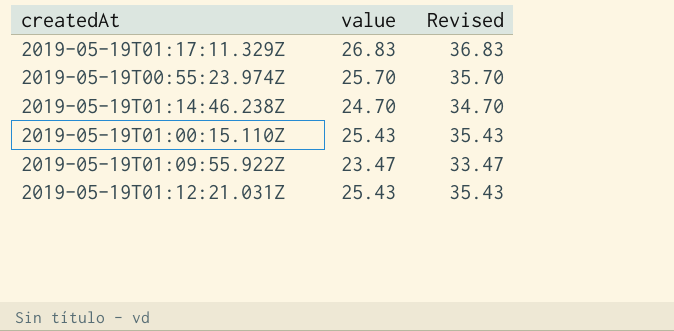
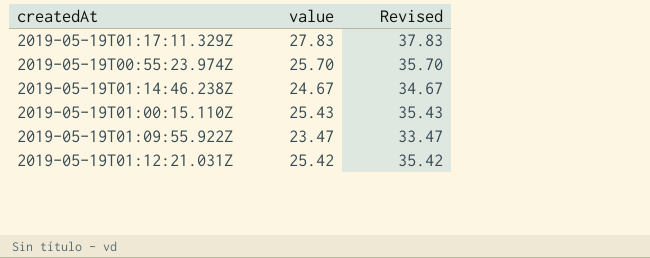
2019-05-19T01:17:11.329Z | value: 26.83 -> 27.83
2019-05-19T01:17:11.329Z | Revised: 36.83 -> 37.83
2019-05-19T01:14:46.238Z | value: 24.70 -> 24.67
2019-05-19T01:14:46.238Z | Revised: 34.70 -> 34.67
2019-05-19T01:12:21.031Z | value: 25.43 -> 25.42
2019-05-19T01:12:21.031Z | Revised: 35.43 -> 35.42

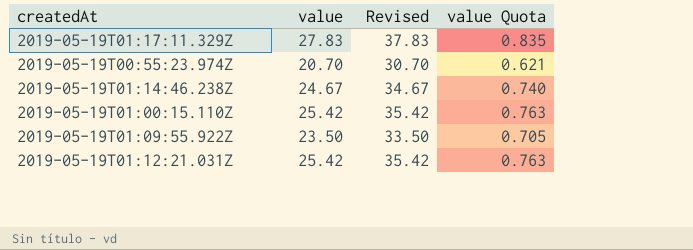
column value Quota | formula: none -> [value] * 0.03
2019-05-19T00:55:23.974Z | value: 25.70 -> 20.70
2019-05-19T00:55:23.974Z | Revised: 35.70 -> 30.70
2019-05-19T01:00:15.110Z | value: 25.43 -> 25.42
2019-05-19T01:00:15.110Z | Revised: 35.43 -> 35.42
2019-05-19T01:09:55.922Z | value: 23.47 -> 23.50
2019-05-19T01:09:55.922Z | Revised: 33.47 -> 33.50

